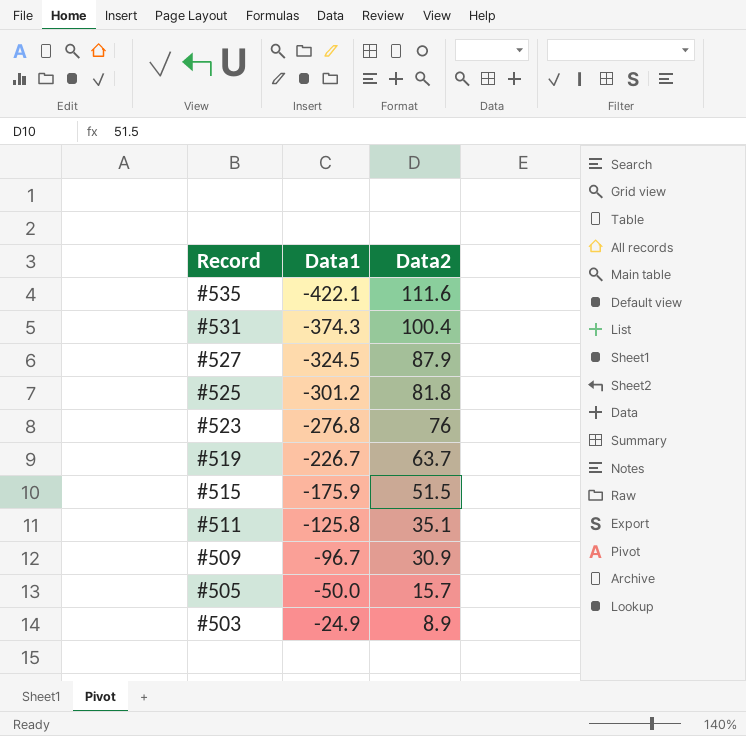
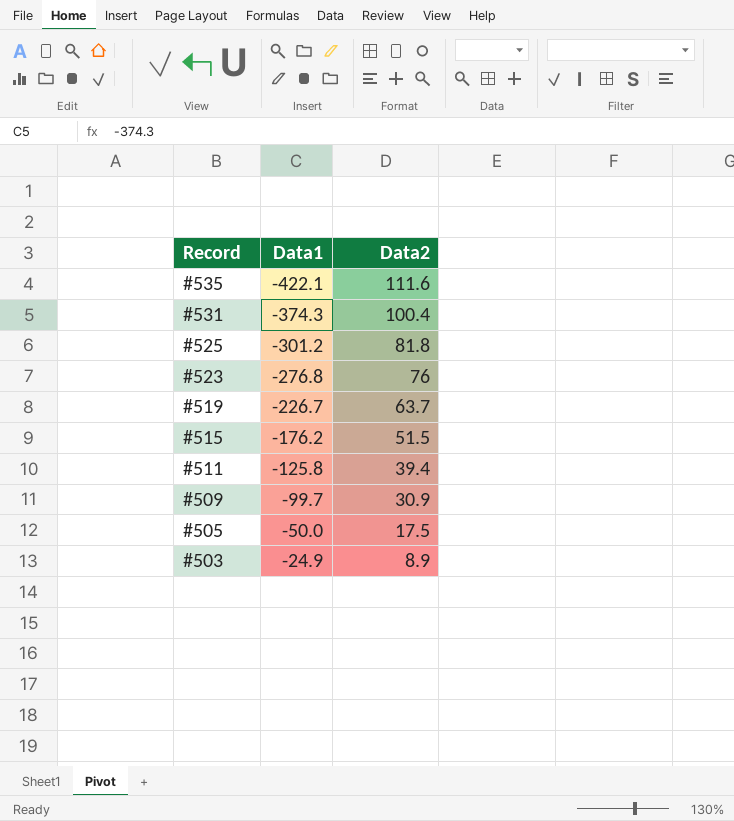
row #527: -324.5 | 87.9 -> none
#515 | Data1: -175.9 -> -176.2
#511 | Data2: 35.1 -> 39.4
#509 | Data1: -96.7 -> -99.7
#505 | Data2: 15.7 -> 17.5

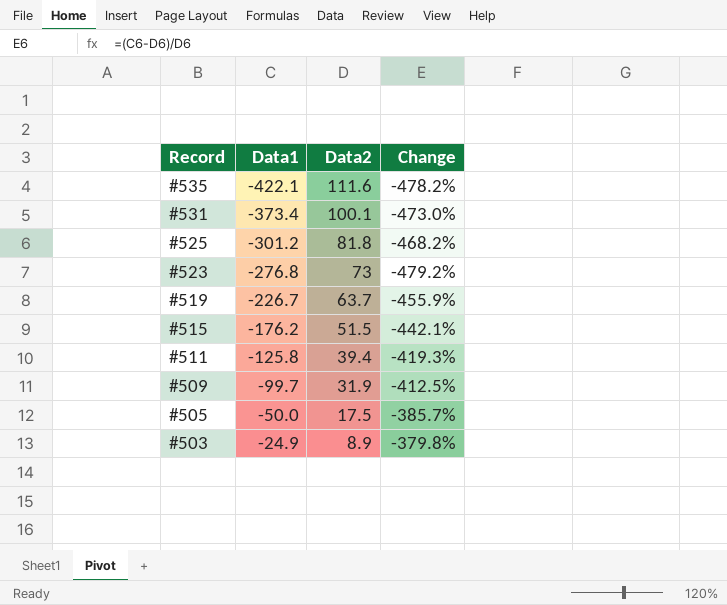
column Change | formula: none -> ([Data1] - [Data2]) / [Data2]
#531 | Data1: -374.3 -> -373.4
#531 | Data2: 100.4 -> 100.1
#523 | Data2: 76 -> 73
#509 | Data2: 30.9 -> 31.9

